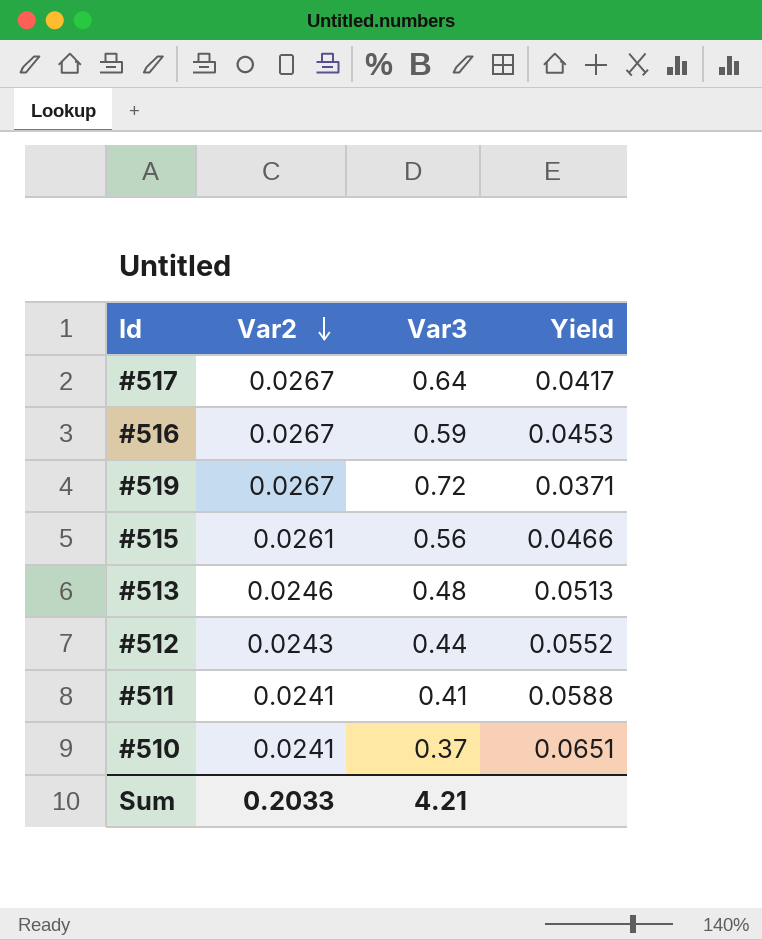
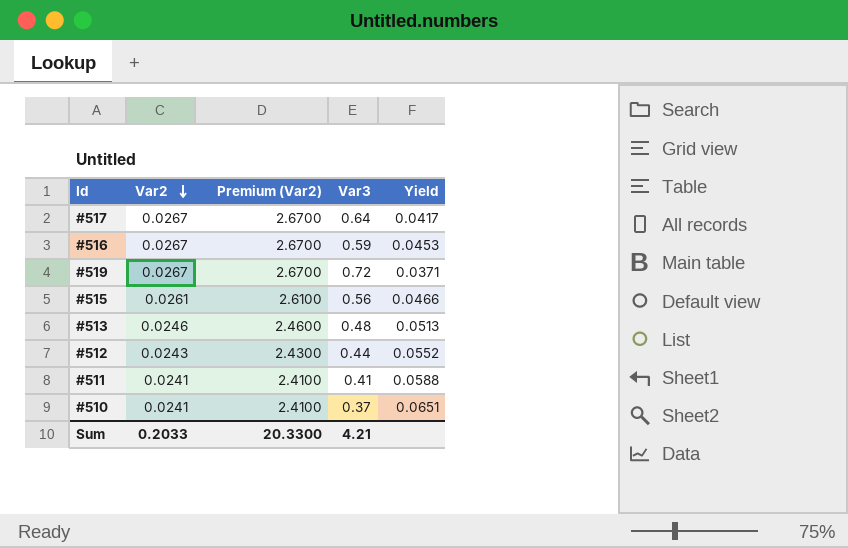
column Premium (Var2) | formula: none -> [Var2] * 100

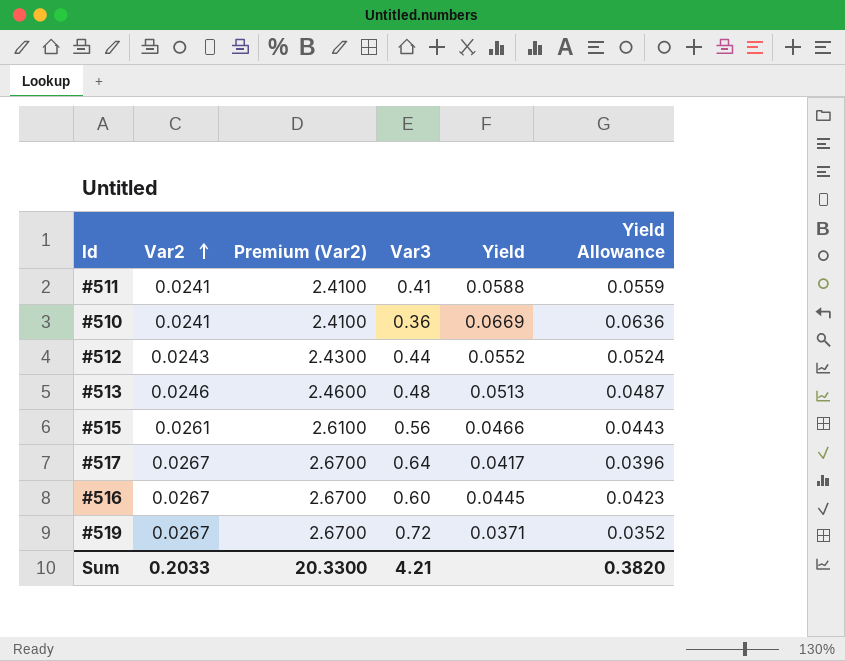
row order: Var2 descending -> Var2 ascending
column Yield Allowance | formula: none -> [Yield] * 0.95
#510 | Var3: 0.37 -> 0.36
#510 | Yield: 0.0651 -> 0.0669
#516 | Var3: 0.59 -> 0.60
#516 | Yield: 0.0453 -> 0.0445

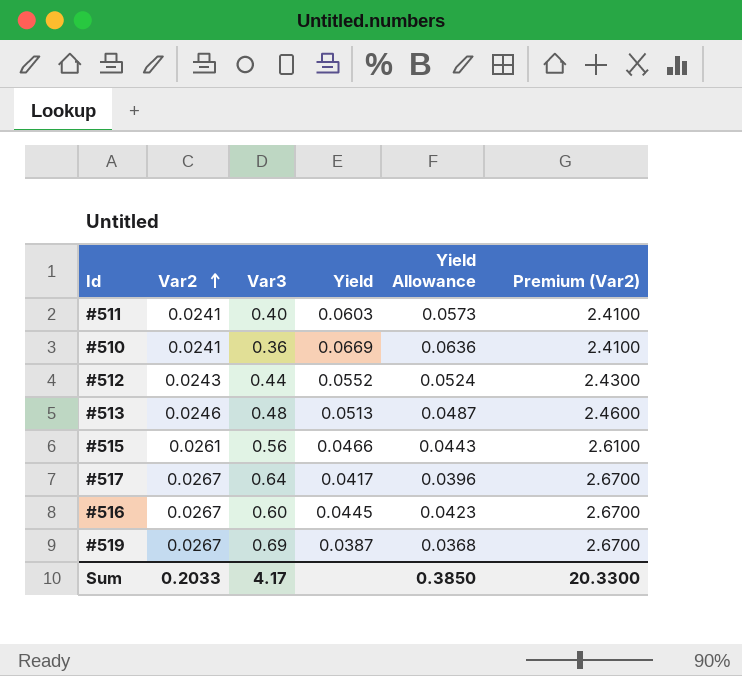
column Premium (Var2) | position: 3 -> 6
#511 | Var3: 0.41 -> 0.40
#511 | Yield: 0.0588 -> 0.0603
#511 | Yield Allowance: 0.0559 -> 0.0573
#519 | Var3: 0.72 -> 0.69
#519 | Yield: 0.0371 -> 0.0387
#519 | Yield Allowance: 0.0352 -> 0.0368
Sum | Var3: 4.21 -> 4.17
Sum | Yield Allowance: 0.3820 -> 0.3850

